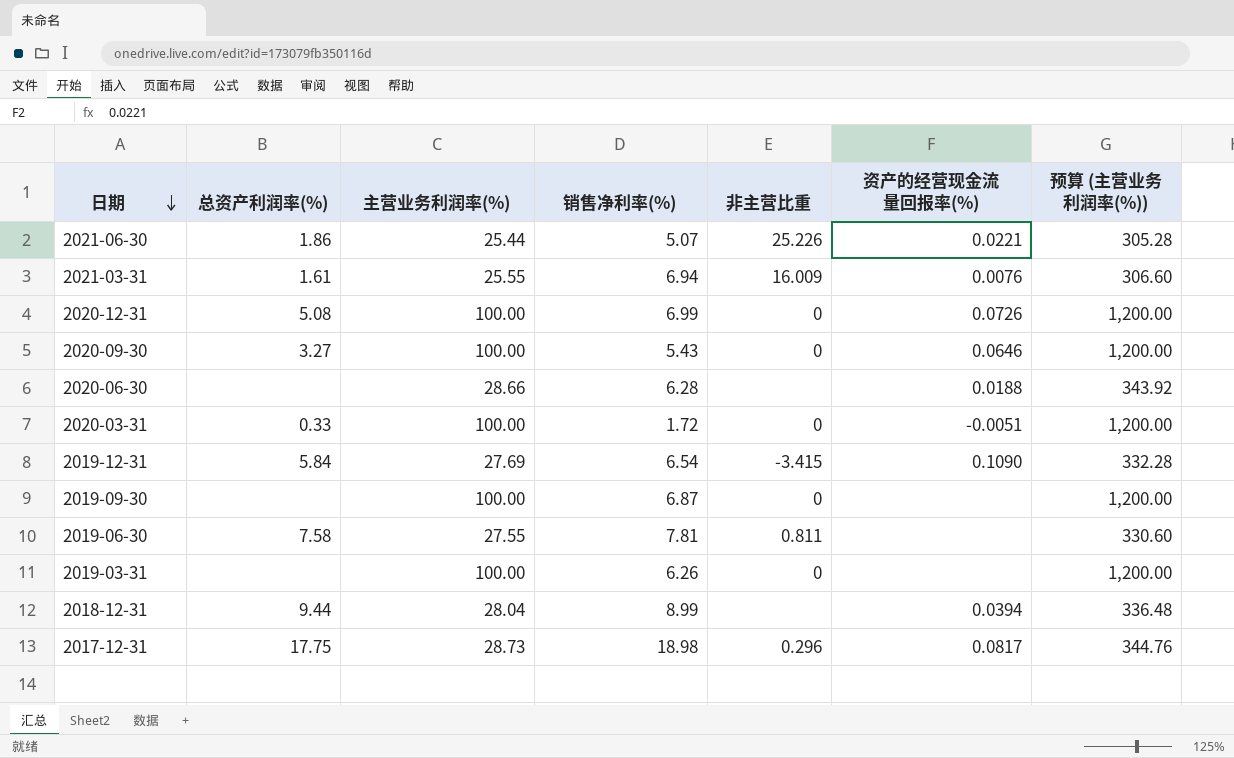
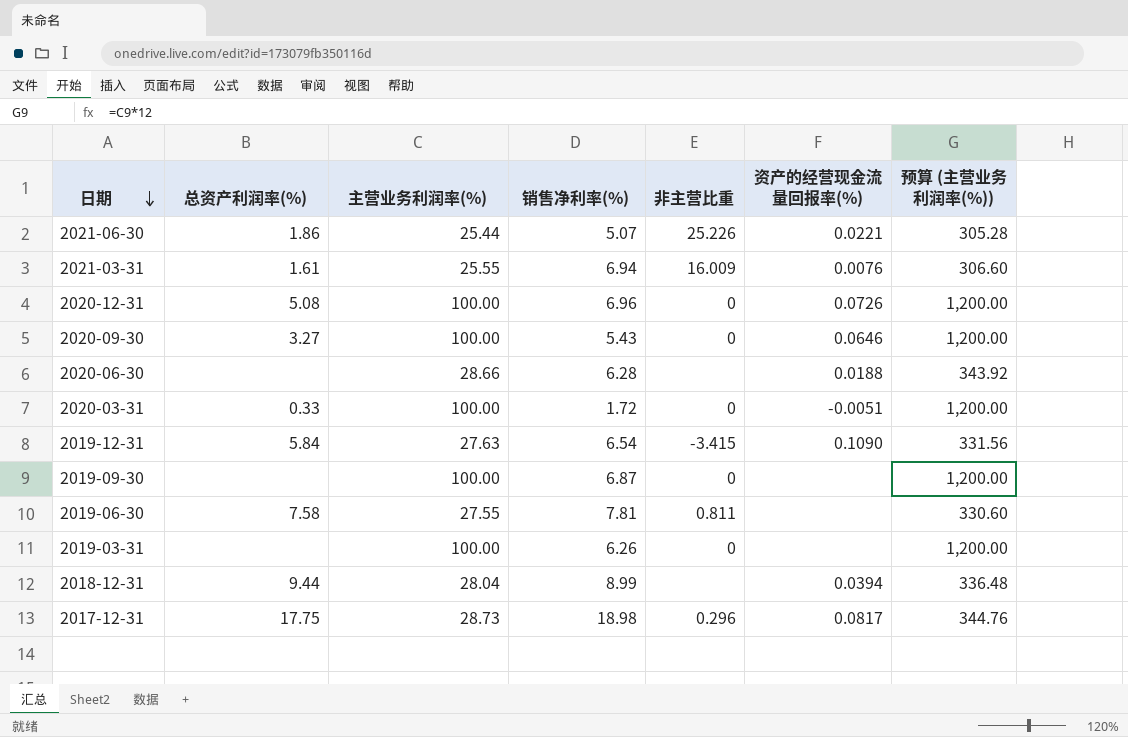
2020-12-31 | 销售净利率(%): 6.99 -> 6.96
2019-12-31 | 主营业务利润率(%): 27.69 -> 27.63
2019-12-31 | 预算 (主营业务利润率(%)): 332.28 -> 331.56

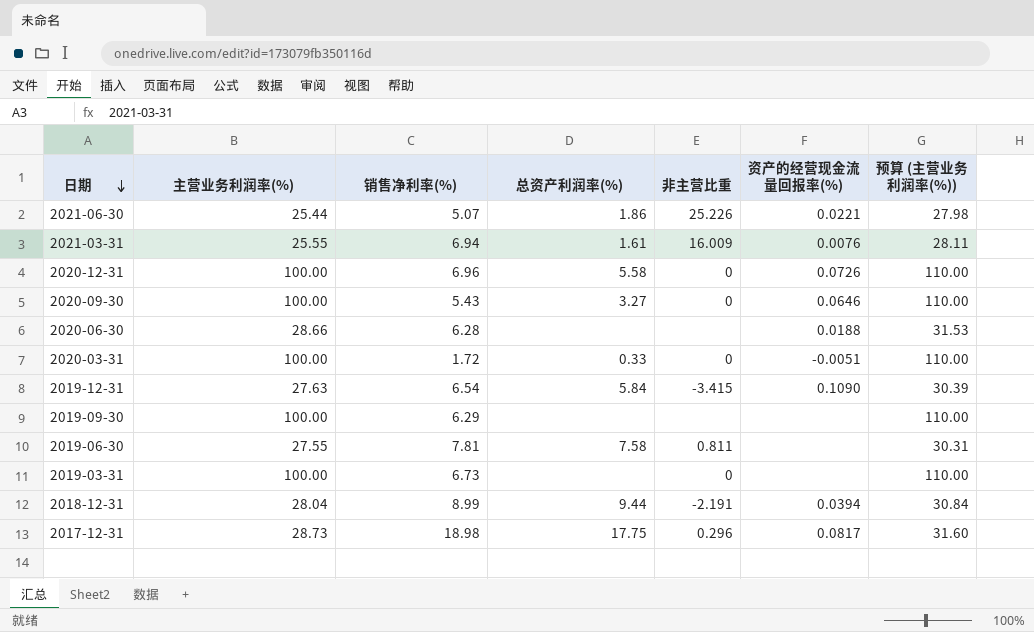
column 总资产利润率(%) | position: 2 -> 4
column 预算 (主营业务利润率(%)) | formula: [主营业务利润率(%)] * 12 -> [主营业务利润率(%)] * 1.1
2020-12-31 | 总资产利润率(%): 5.08 -> 5.58
2019-09-30 | 销售净利率(%): 6.87 -> 6.29
2019-09-30 | 非主营比重: 0 -> none
2019-03-31 | 销售净利率(%): 6.26 -> 6.73
2018-12-31 | 非主营比重: none -> -2.191

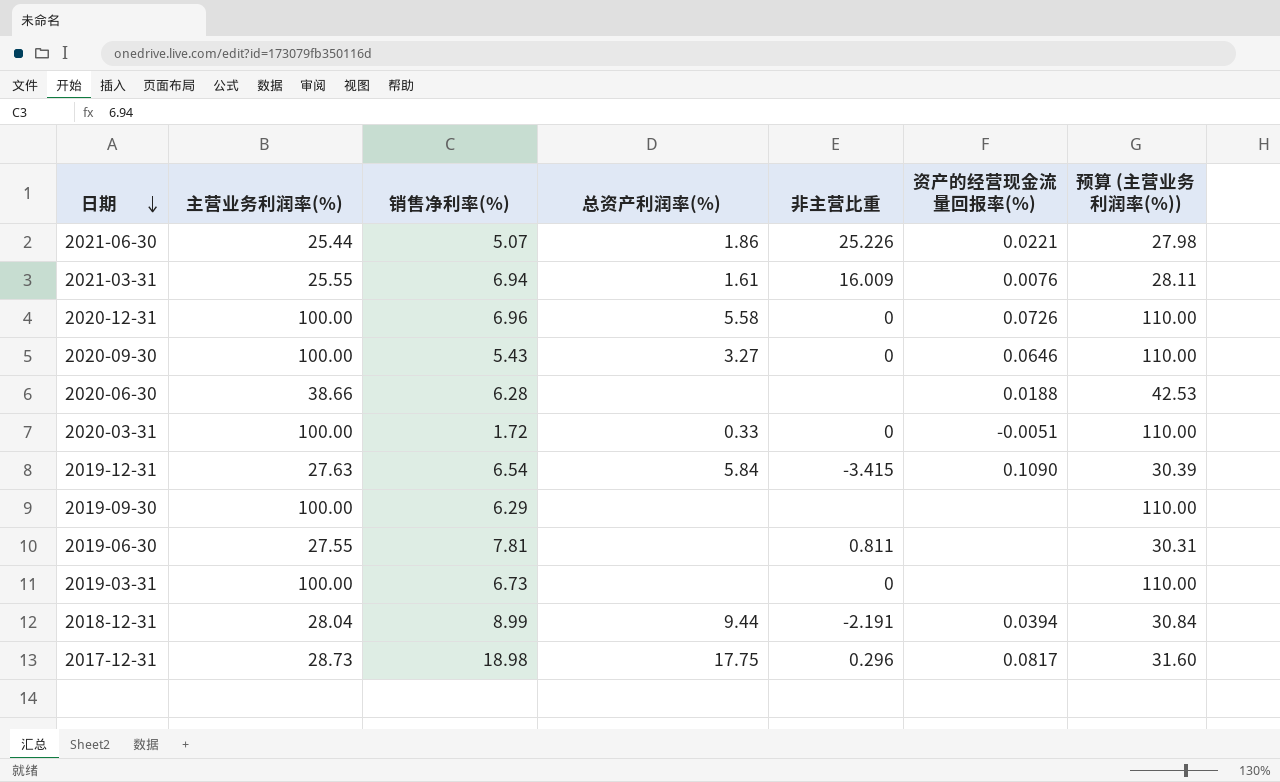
2020-06-30 | 主营业务利润率(%): 28.66 -> 38.66
2020-06-30 | 预算 (主营业务利润率(%)): 31.53 -> 42.53
2019-06-30 | 总资产利润率(%): 7.58 -> none

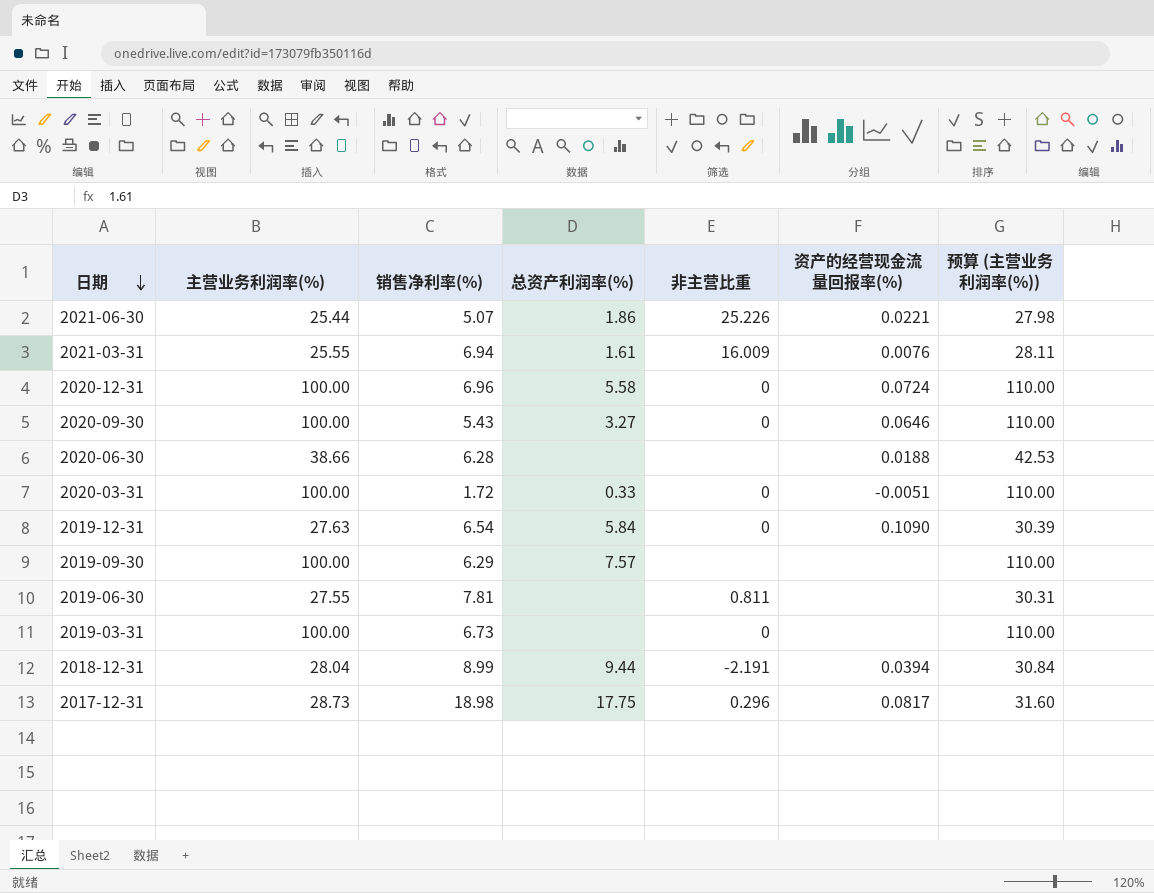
2020-12-31 | 资产的经营现金流量回报率(%): 0.0726 -> 0.0724
2019-12-31 | 非主营比重: -3.415 -> 0
2019-09-30 | 总资产利润率(%): none -> 7.57

